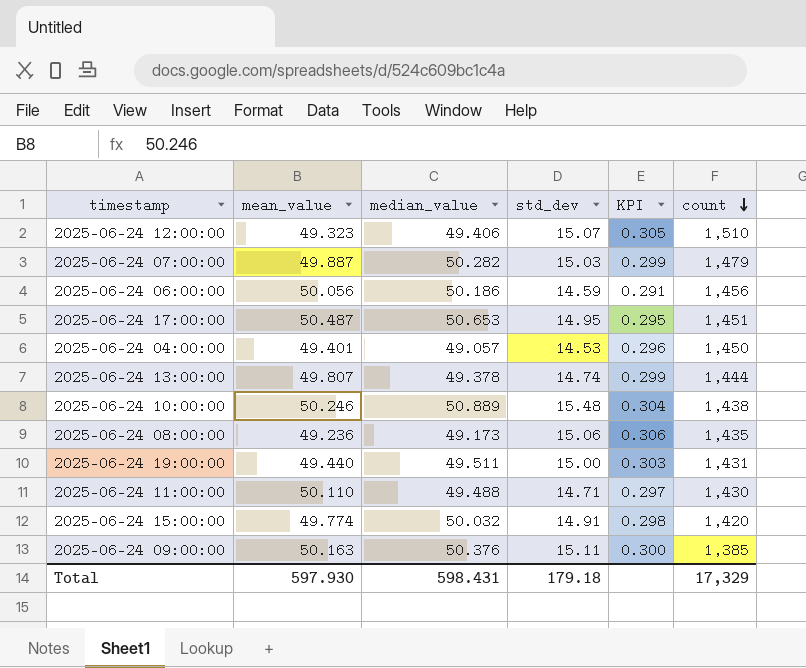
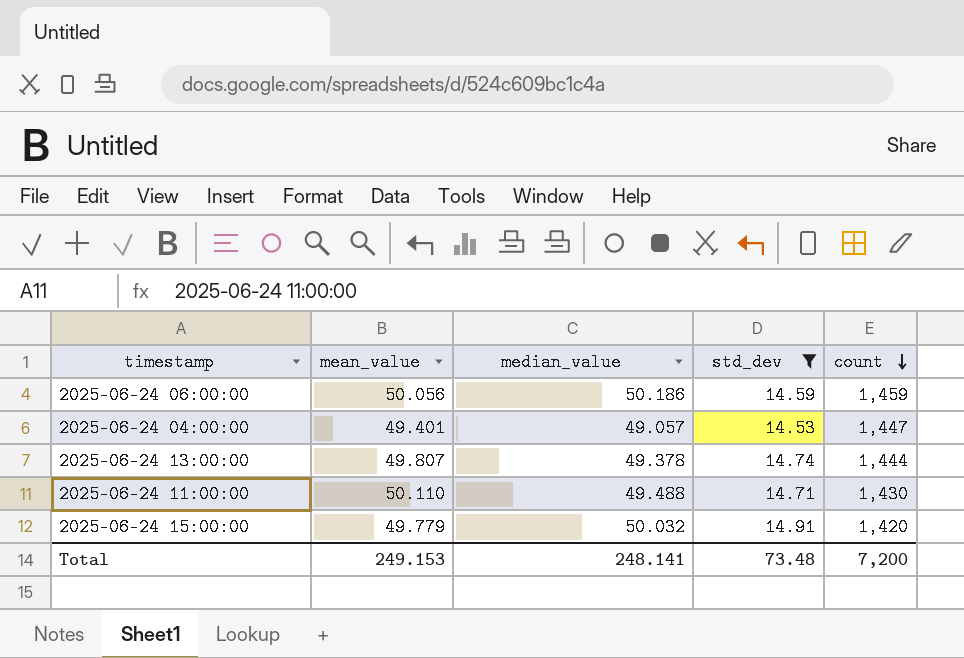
filter: none -> std_dev <= 14.91
column KPI | formula: [std_dev] / [median_value] -> none
2025-06-24 06:00:00 | count: 1,456 -> 1,459
2025-06-24 04:00:00 | count: 1,450 -> 1,447
2025-06-24 15:00:00 | mean_value: 49.774 -> 49.779
Total | mean_value: 597.930 -> 249.153
Total | median_value: 598.431 -> 248.141
Total | std_dev: 179.18 -> 73.48
Total | count: 17,329 -> 7,200

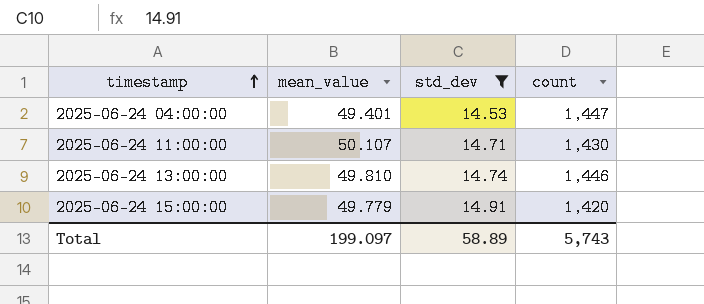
row order: count descending -> timestamp ascending
column median_value | position: 3 -> none
row 2025-06-24 06:00:00: 50.056 | 50.186 | 14.59 | 1,459 -> none
2025-06-24 11:00:00 | mean_value: 50.110 -> 50.107
2025-06-24 13:00:00 | mean_value: 49.807 -> 49.810
2025-06-24 13:00:00 | count: 1,444 -> 1,446
Total | mean_value: 249.153 -> 199.097
Total | std_dev: 73.48 -> 58.89
Total | count: 7,200 -> 5,743

